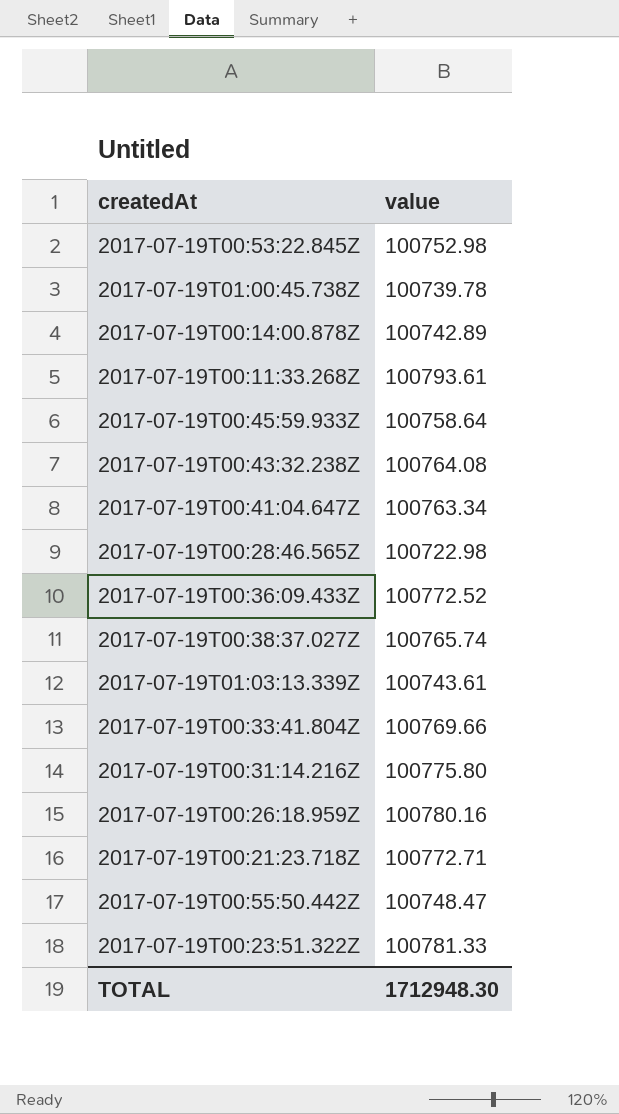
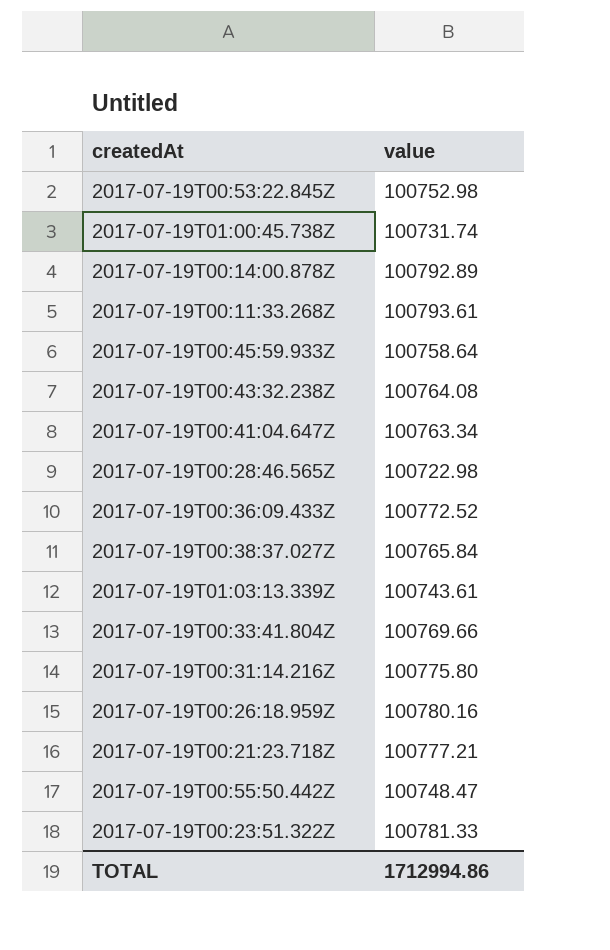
2017-07-19T01:00:45.738Z | value: 100739.78 -> 100731.74
2017-07-19T00:14:00.878Z | value: 100742.89 -> 100792.89
2017-07-19T00:38:37.027Z | value: 100765.74 -> 100765.84
2017-07-19T00:21:23.718Z | value: 100772.71 -> 100777.21
TOTAL | value: 1712948.30 -> 1712994.86

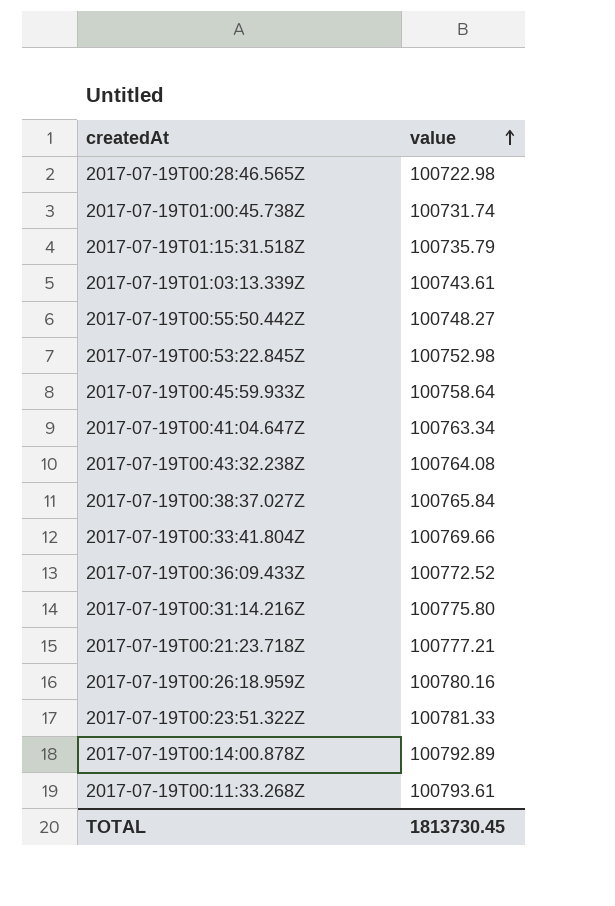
row order: none -> value ascending
row 2017-07-19T01:15:31.518Z: none -> 100735.79
2017-07-19T00:55:50.442Z | value: 100748.47 -> 100748.27
TOTAL | value: 1712994.86 -> 1813730.45

